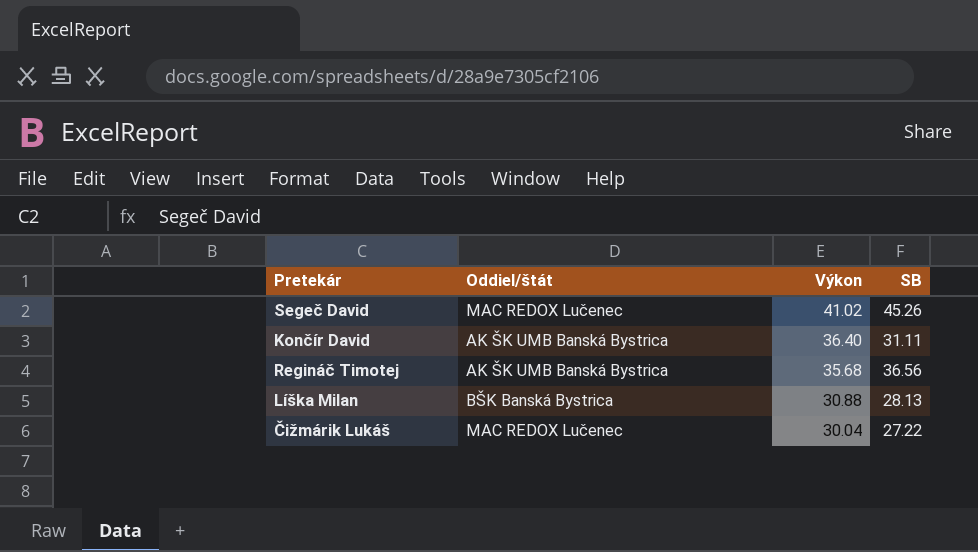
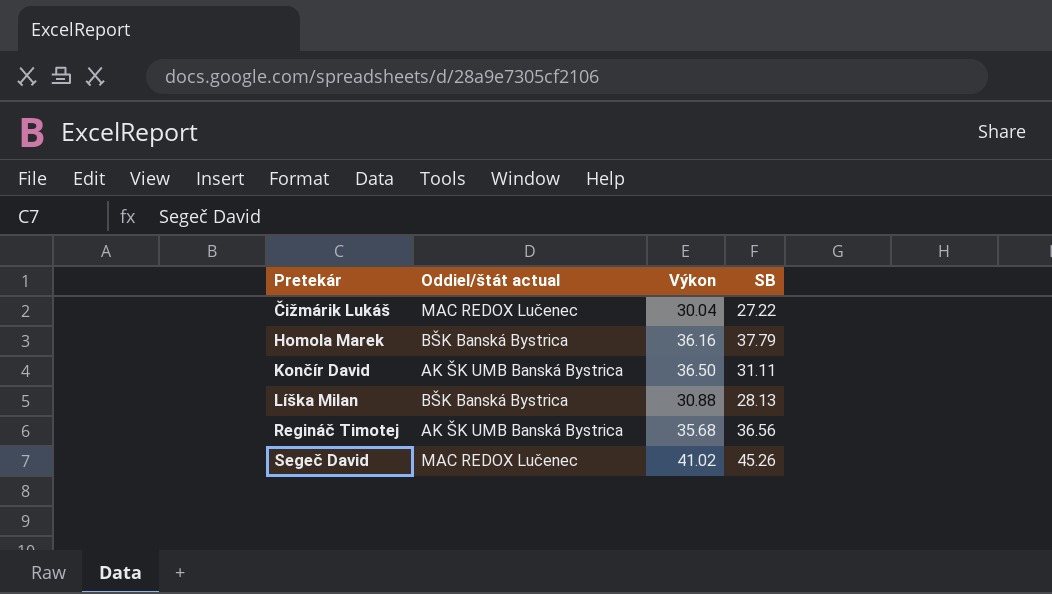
row order: Výkon descending -> Pretekár ascending
column name: Oddiel/štát -> Oddiel/štát actual
row Homola Marek: none -> BŠK Banská Bystrica | 36.16 | 37.79
Končír David | Výkon: 36.40 -> 36.50

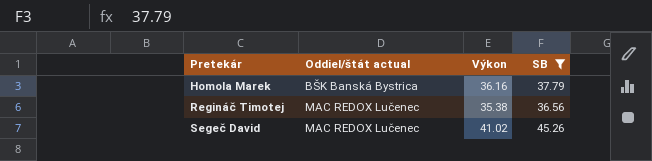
filter: none -> SB >= 36.56
Regináč Timotej | Oddiel/štát actual: AK ŠK UMB Banská Bystrica -> MAC REDOX Lučenec
Regináč Timotej | Výkon: 35.68 -> 35.38

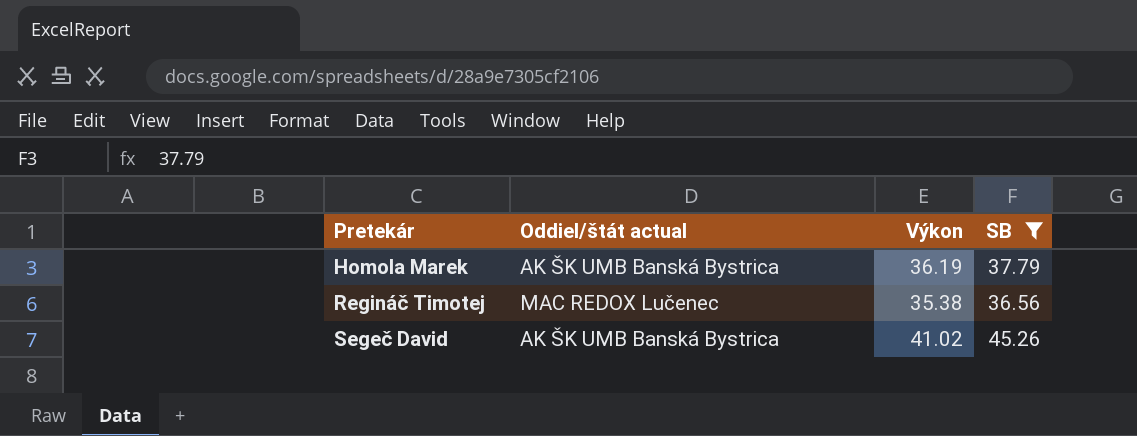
Homola Marek | Oddiel/štát actual: BŠK Banská Bystrica -> AK ŠK UMB Banská Bystrica
Homola Marek | Výkon: 36.16 -> 36.19
Segeč David | Oddiel/štát actual: MAC REDOX Lučenec -> AK ŠK UMB Banská Bystrica

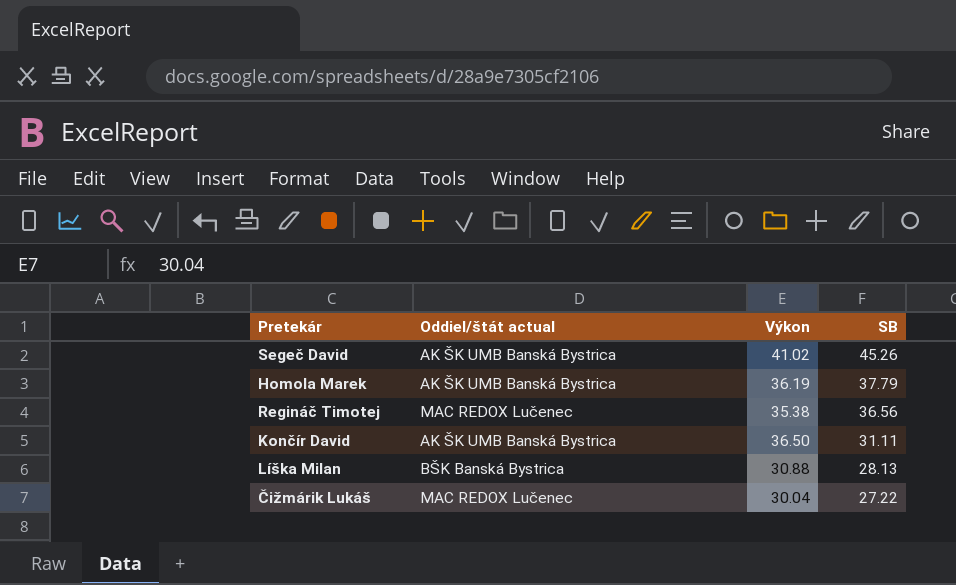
filter: SB >= 36.56 -> none
row order: Pretekár ascending -> SB descending

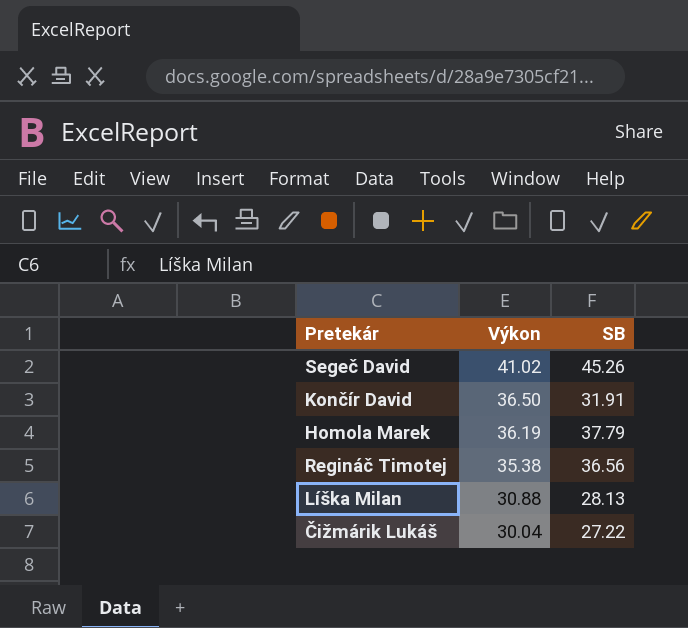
row order: SB descending -> Výkon descending
column Oddiel/štát actual | position: 2 -> none
Končír David | SB: 31.11 -> 31.91

